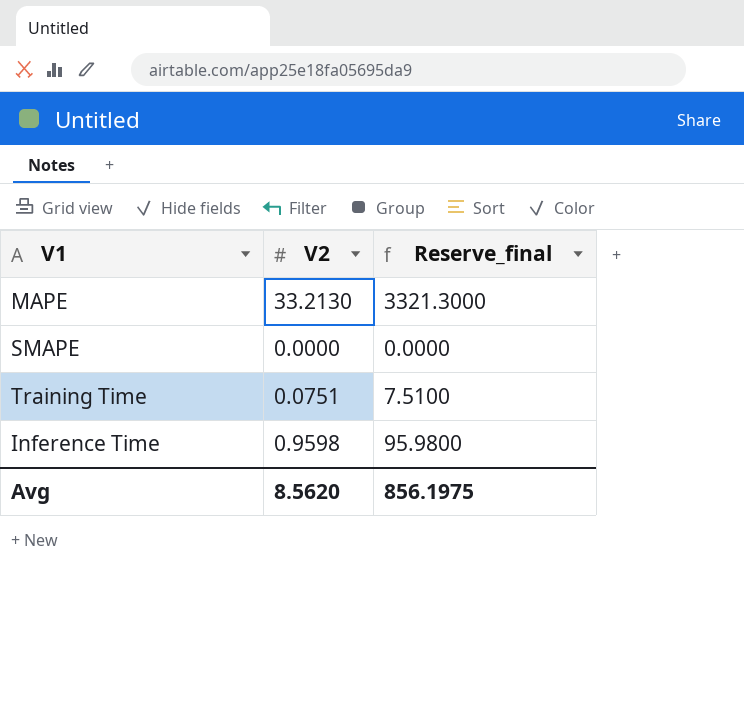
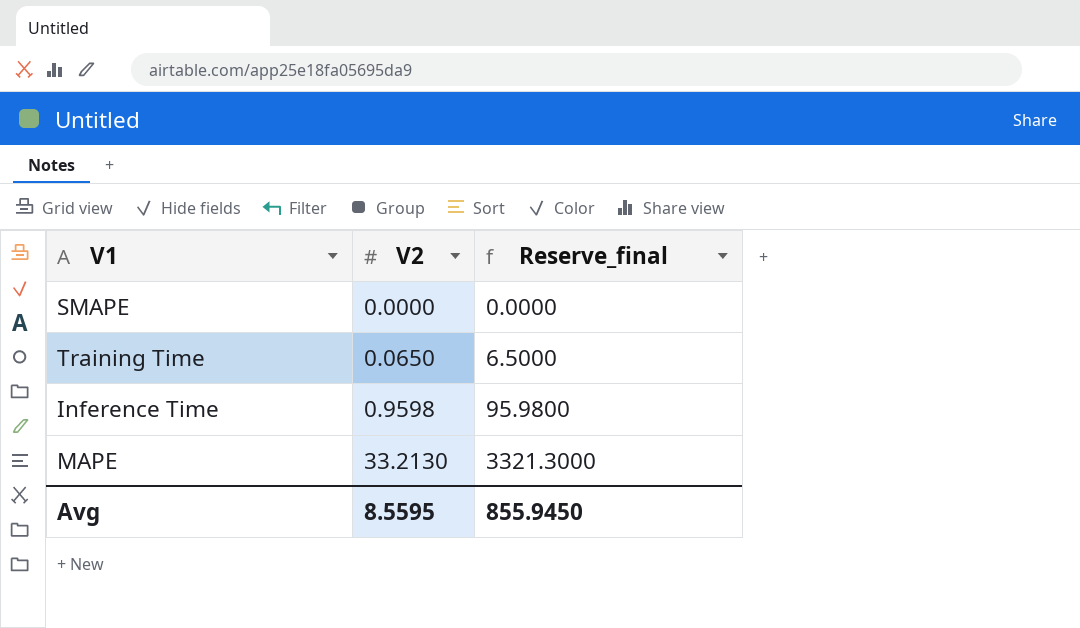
row order: none -> V2 ascending
Training Time | V2: 0.0751 -> 0.0650
Training Time | Reserve_final: 7.5100 -> 6.5000
Avg | V2: 8.5620 -> 8.5595
Avg | Reserve_final: 856.1975 -> 855.9450

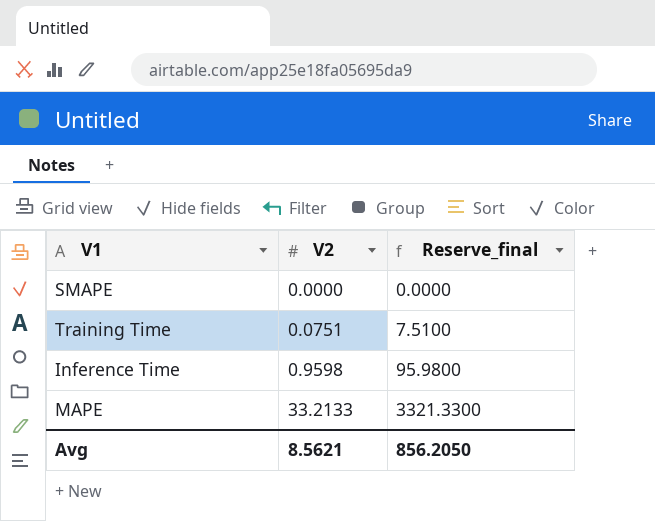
Training Time | V2: 0.0650 -> 0.0751
Training Time | Reserve_final: 6.5000 -> 7.5100
MAPE | V2: 33.2130 -> 33.2133
MAPE | Reserve_final: 3321.3000 -> 3321.3300
Avg | V2: 8.5595 -> 8.5621
Avg | Reserve_final: 855.9450 -> 856.2050

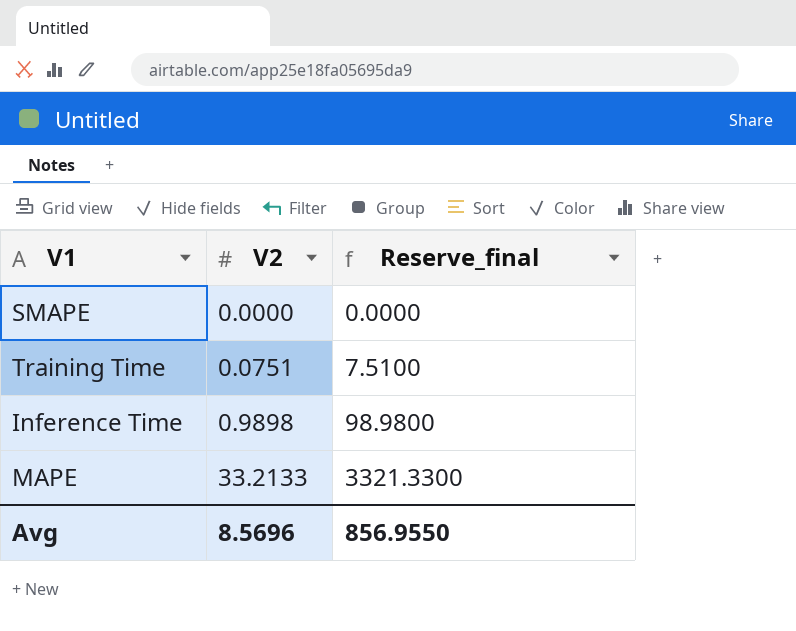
Inference Time | V2: 0.9598 -> 0.9898
Inference Time | Reserve_final: 95.9800 -> 98.9800
Avg | V2: 8.5621 -> 8.5696
Avg | Reserve_final: 856.2050 -> 856.9550

